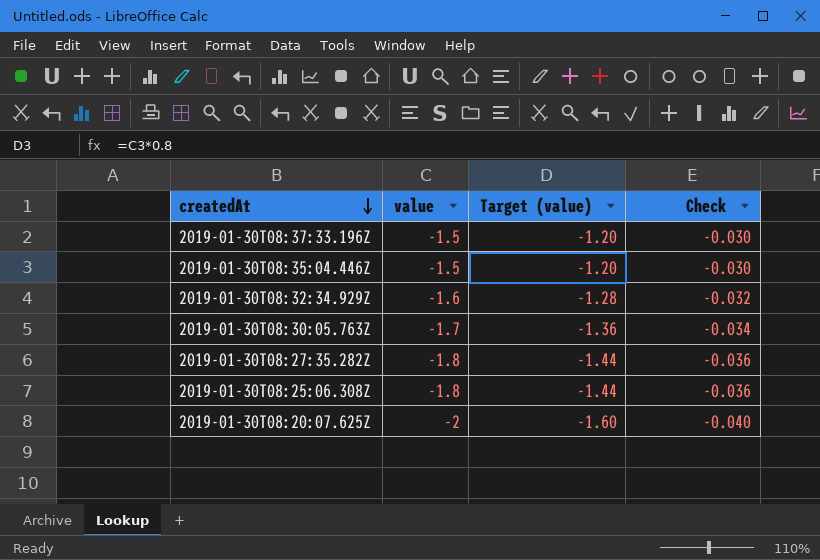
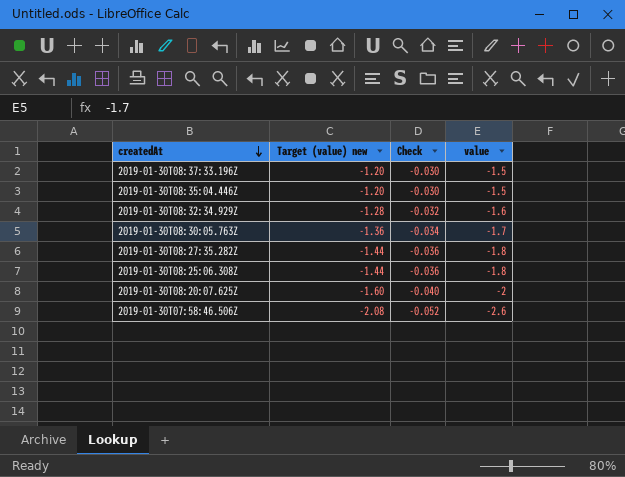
column name: Target (value) -> Target (value) new
column value | position: 2 -> 4
row 2019-01-30T07:58:46.506Z: none -> -2.08 | -0.052 | -2.6

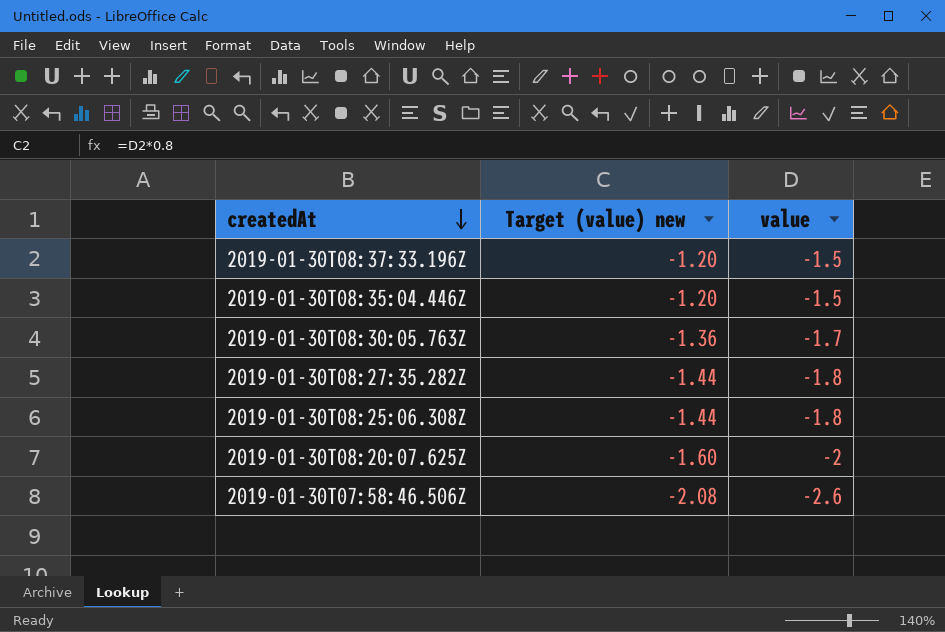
column Check | formula: [value] * 0.02 -> none
row 2019-01-30T08:32:34.929Z: -1.28 | -0.032 | -1.6 -> none

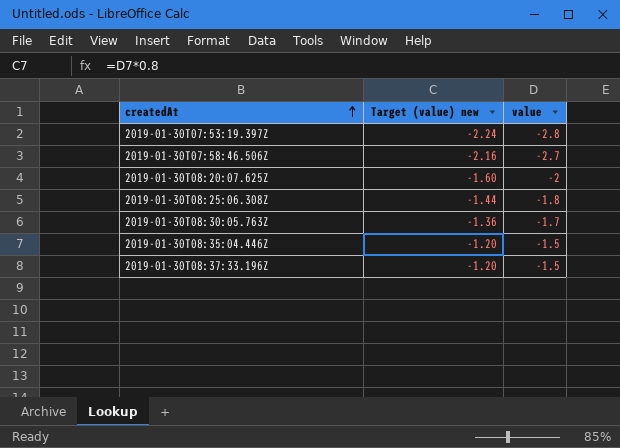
row order: createdAt descending -> createdAt ascending
row 2019-01-30T08:27:35.282Z: -1.44 | -1.8 -> none
row 2019-01-30T07:53:19.397Z: none -> -2.24 | -2.8
2019-01-30T07:58:46.506Z | Target (value) new: -2.08 -> -2.16
2019-01-30T07:58:46.506Z | value: -2.6 -> -2.7

